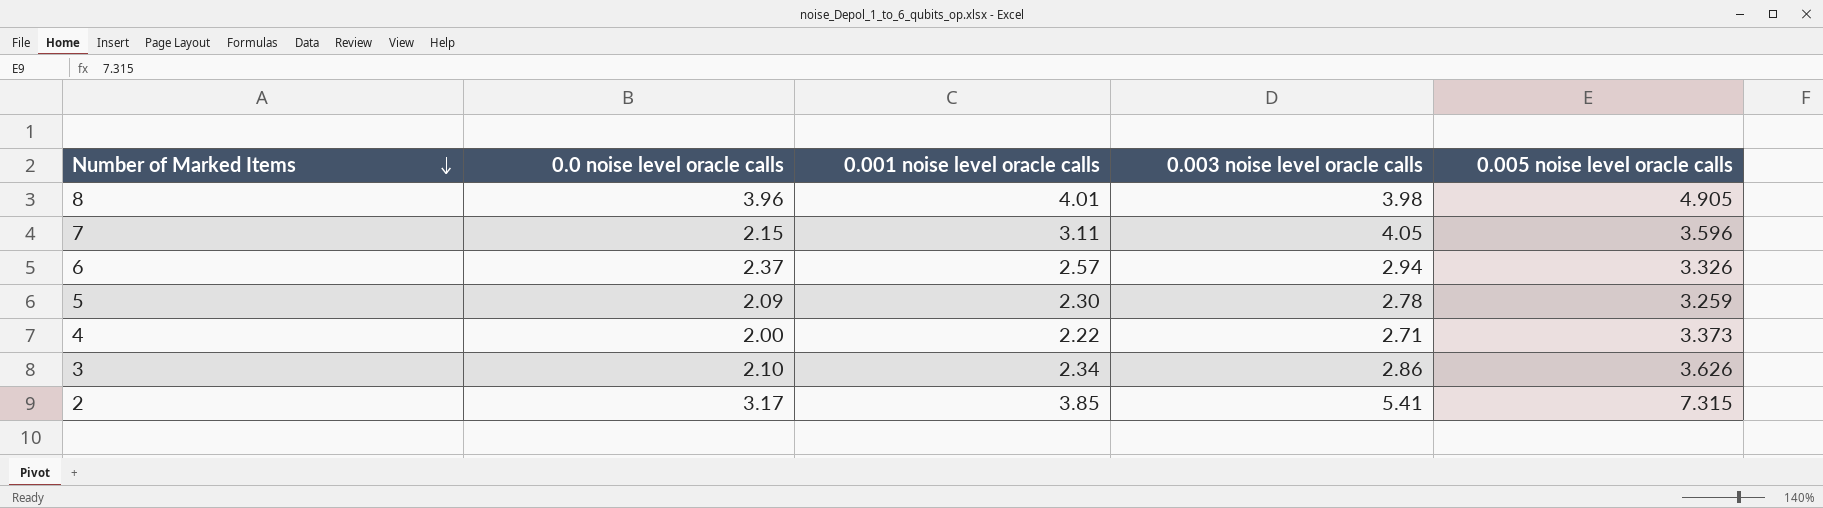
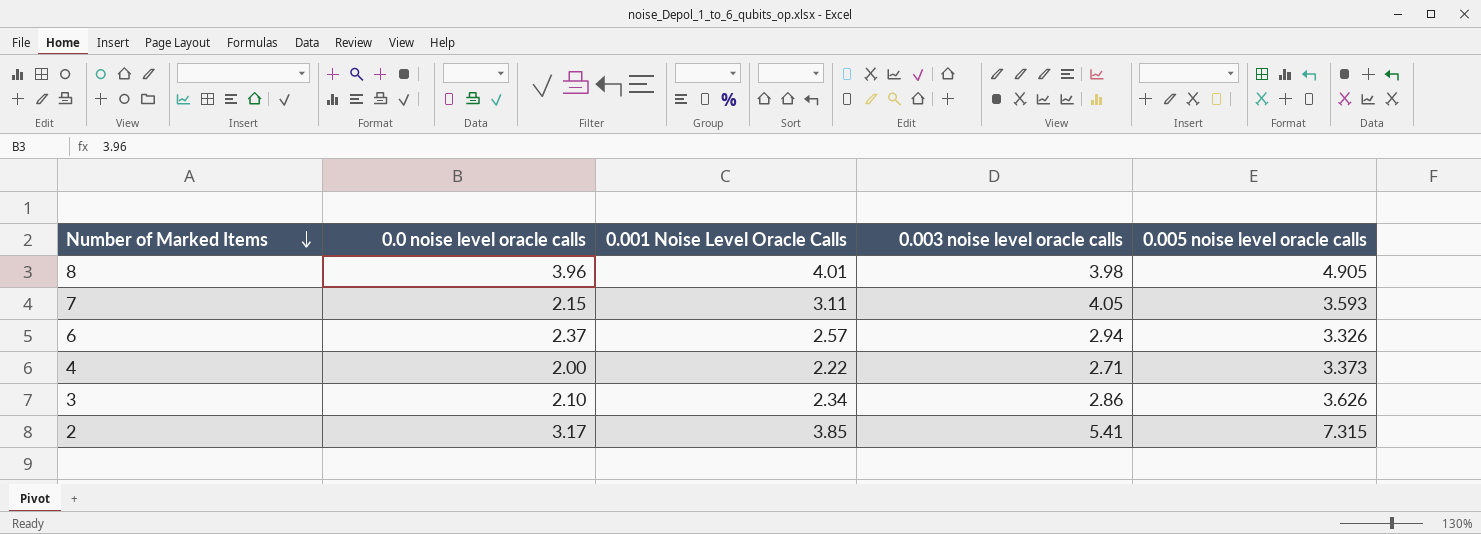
column name: 0.001 noise level oracle calls -> 0.001 Noise Level Oracle Calls
row 5: 2.09 | 2.30 | 2.78 | 3.259 -> none
7 | 0.005 noise level oracle calls: 3.596 -> 3.593

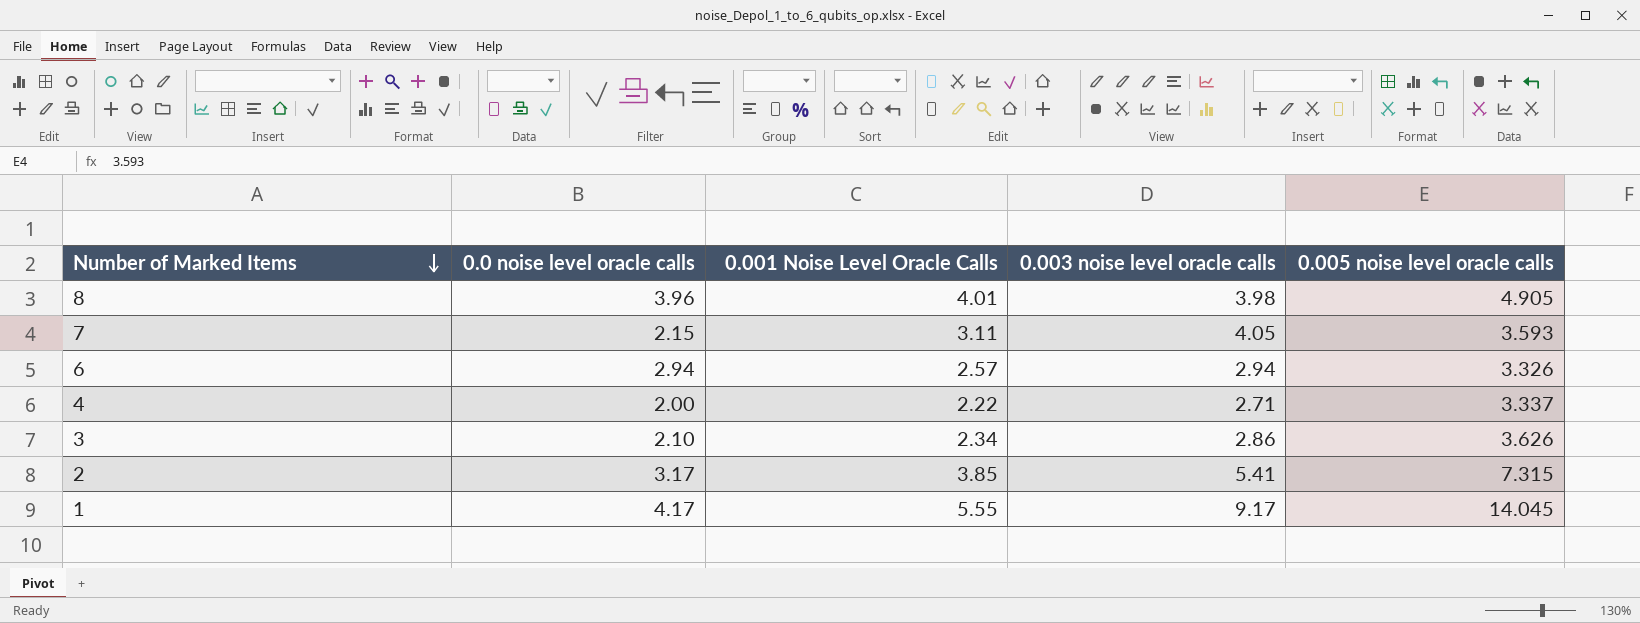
6 | 0.0 noise level oracle calls: 2.37 -> 2.94
4 | 0.005 noise level oracle calls: 3.373 -> 3.337
row 1: none -> 4.17 | 5.55 | 9.17 | 14.045

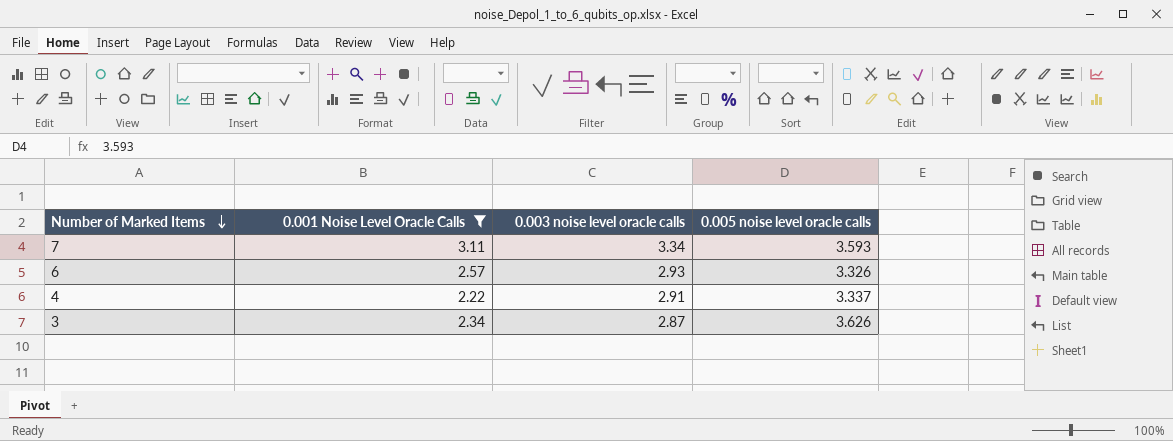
filter: none -> 0.001 Noise Level Oracle Calls <= 3.11
column 0.0 noise level oracle calls | position: 2 -> none
7 | 0.003 noise level oracle calls: 4.05 -> 3.34
6 | 0.003 noise level oracle calls: 2.94 -> 2.93
4 | 0.003 noise level oracle calls: 2.71 -> 2.91
3 | 0.003 noise level oracle calls: 2.86 -> 2.87

